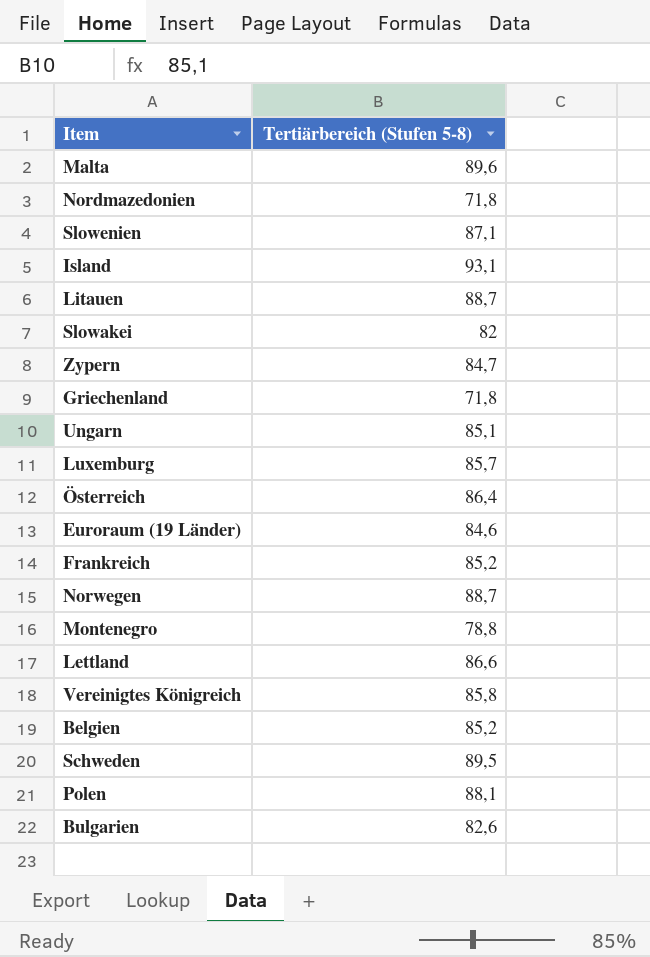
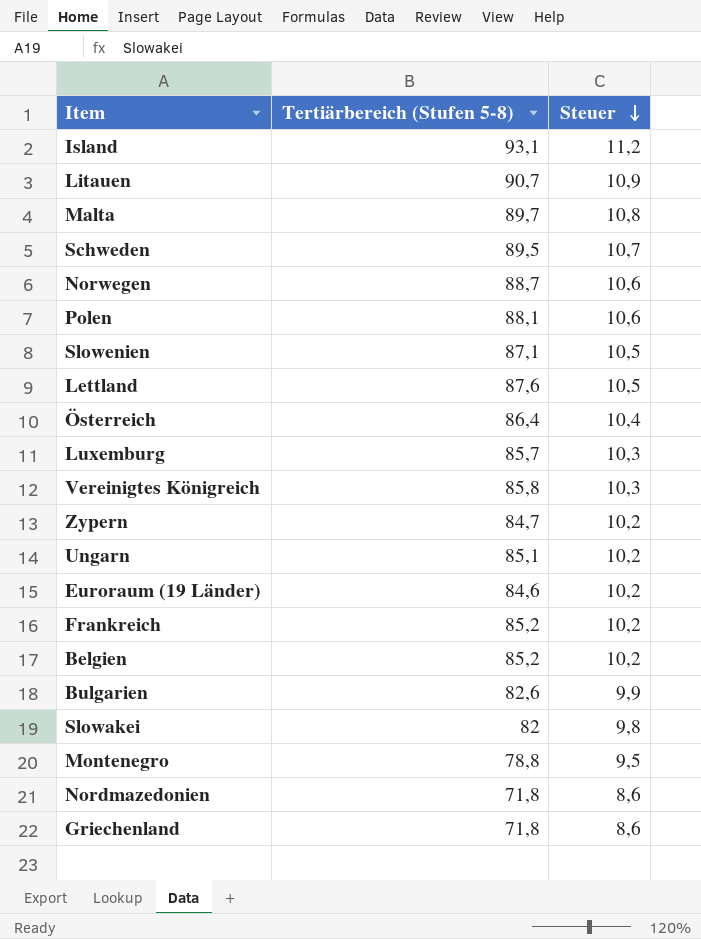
row order: none -> Steuer descending
column Steuer | formula: none -> [Tertiärbereich (Stufen 5-8)] * 0,12
Litauen | Tertiärbereich (Stufen 5-8): 88,7 -> 90,7
Malta | Tertiärbereich (Stufen 5-8): 89,6 -> 89,7
Lettland | Tertiärbereich (Stufen 5-8): 86,6 -> 87,6

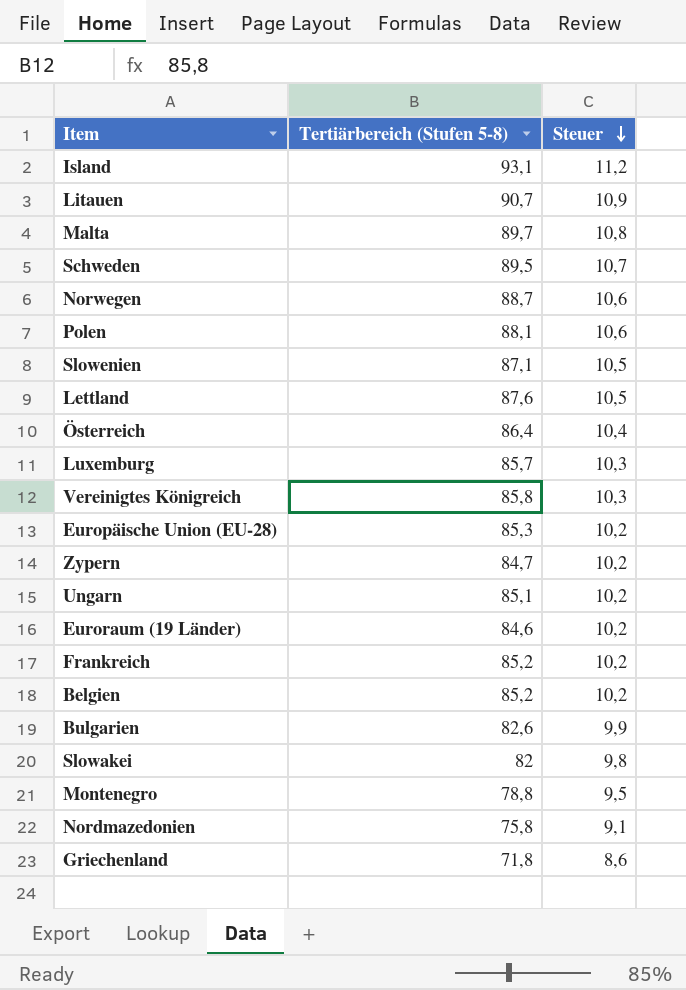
row Europäische Union (EU-28): none -> 85,3 | 10,2
Nordmazedonien | Tertiärbereich (Stufen 5-8): 71,8 -> 75,8
Nordmazedonien | Steuer: 8,6 -> 9,1

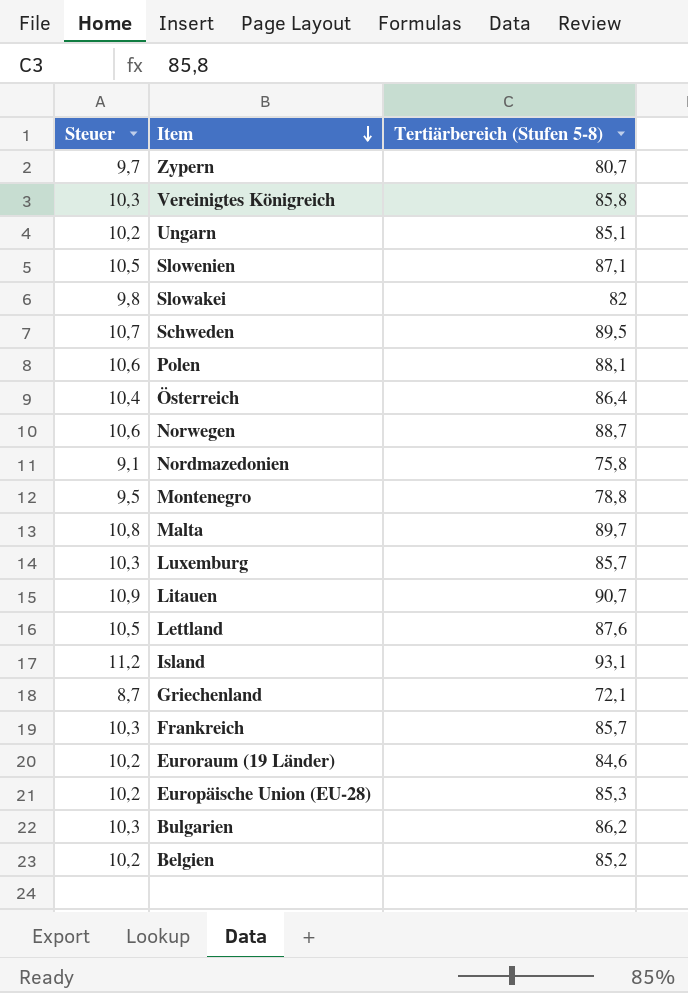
row order: Steuer descending -> Item descending
column Steuer | position: 3 -> 1
Zypern | Steuer: 10,2 -> 9,7
Zypern | Tertiärbereich (Stufen 5-8): 84,7 -> 80,7
Griechenland | Steuer: 8,6 -> 8,7
Griechenland | Tertiärbereich (Stufen 5-8): 71,8 -> 72,1
Frankreich | Steuer: 10,2 -> 10,3
Frankreich | Tertiärbereich (Stufen 5-8): 85,2 -> 85,7
Bulgarien | Steuer: 9,9 -> 10,3
Bulgarien | Tertiärbereich (Stufen 5-8): 82,6 -> 86,2

